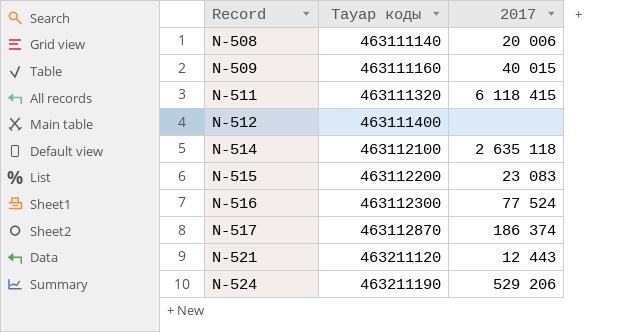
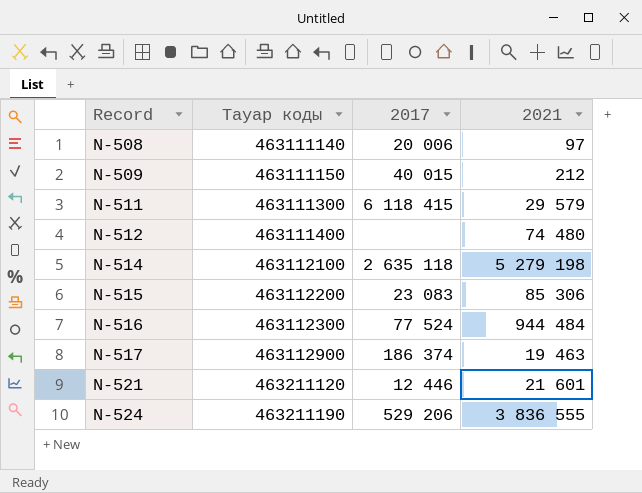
column 2021 | position: none -> 4
N-509 | Тауар коды: 463111160 -> 463111150
N-511 | Тауар коды: 463111320 -> 463111300
N-517 | Тауар коды: 463112870 -> 463112900
N-521 | 2017: 12 443 -> 12 446

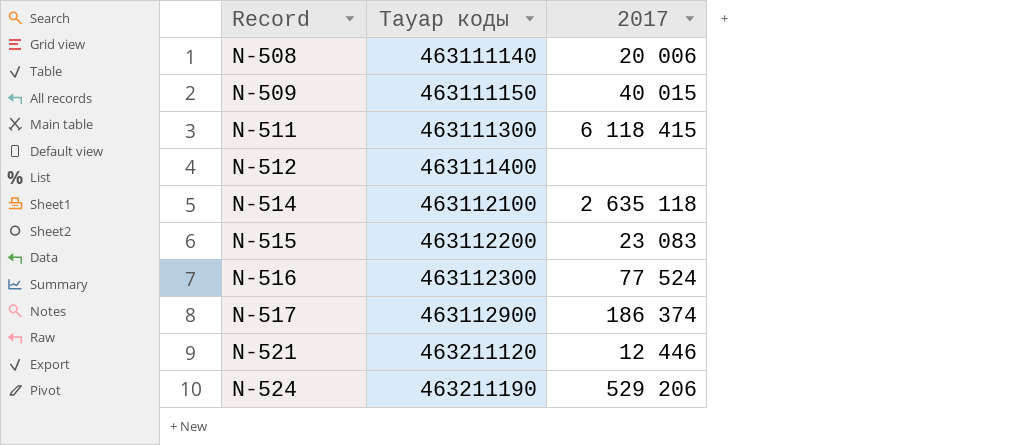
column 2021 | position: 4 -> none

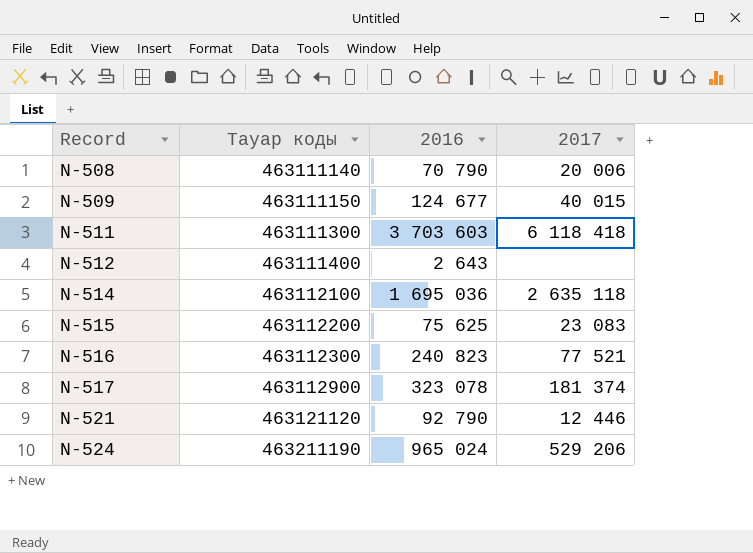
column 2016 | position: none -> 3
N-511 | 2017: 6 118 415 -> 6 118 418
N-516 | 2017: 77 524 -> 77 521
N-517 | 2017: 186 374 -> 181 374
N-521 | Тауар коды: 463211120 -> 463121120

